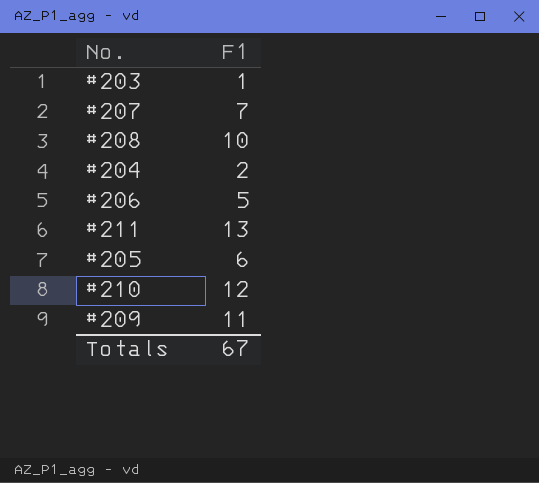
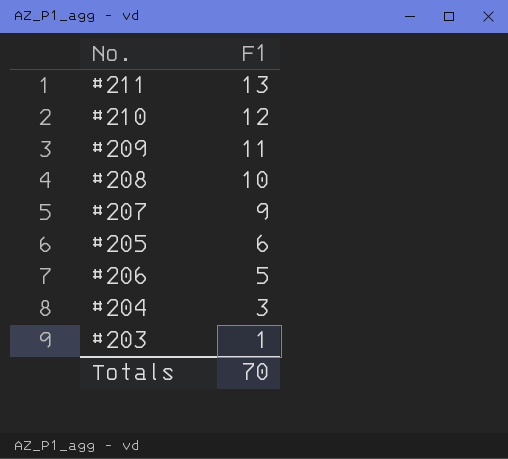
row order: none -> F1 descending
#207 | F1: 7 -> 9
#204 | F1: 2 -> 3
Totals | F1: 67 -> 70

